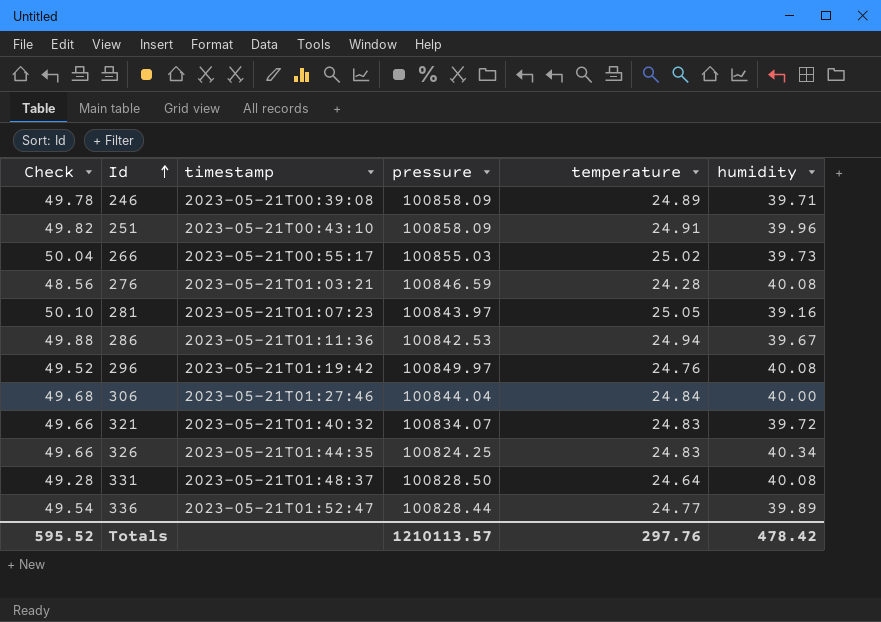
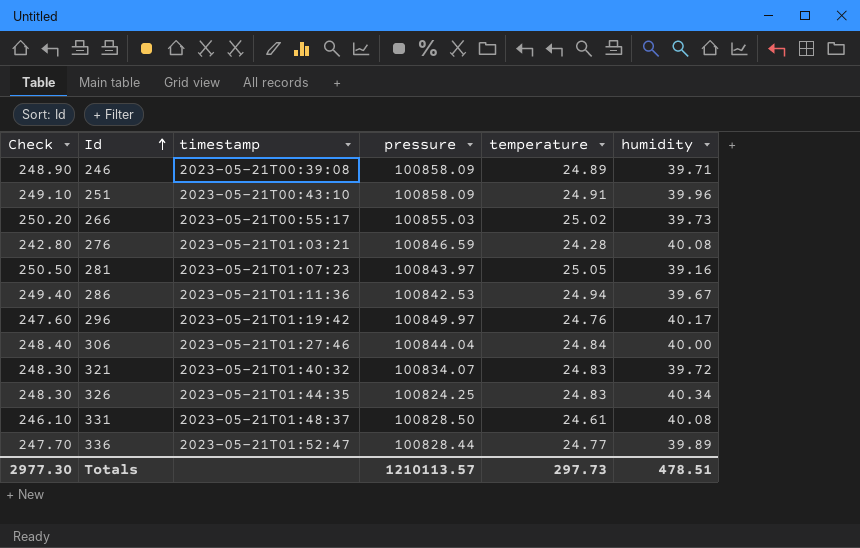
column Check | formula: [temperature] * 2 -> [temperature] * 10
296 | humidity: 40.08 -> 40.17
331 | temperature: 24.64 -> 24.61
Totals | Check: 595.52 -> 2977.30
Totals | temperature: 297.76 -> 297.73
Totals | humidity: 478.42 -> 478.51

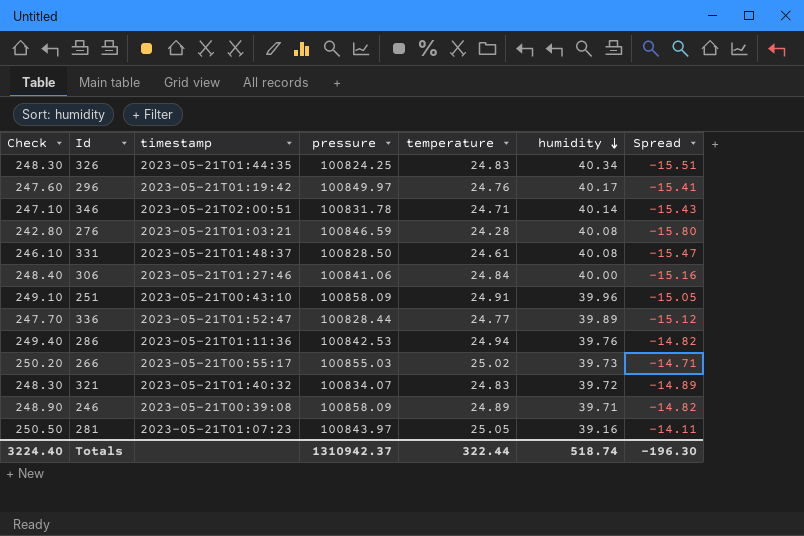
row order: Id ascending -> humidity descending
column Spread | formula: none -> [temperature] - [humidity]
row 346: none -> 247.10 | 2023-05-21T02:00:51 | 100831.78 | 24.71 | 40.14 | -15.43
306 | pressure: 100844.04 -> 100841.06
286 | humidity: 39.67 -> 39.76
Totals | Check: 2977.30 -> 3224.40
Totals | pressure: 1210113.57 -> 1310942.37
Totals | temperature: 297.73 -> 322.44
Totals | humidity: 478.51 -> 518.74

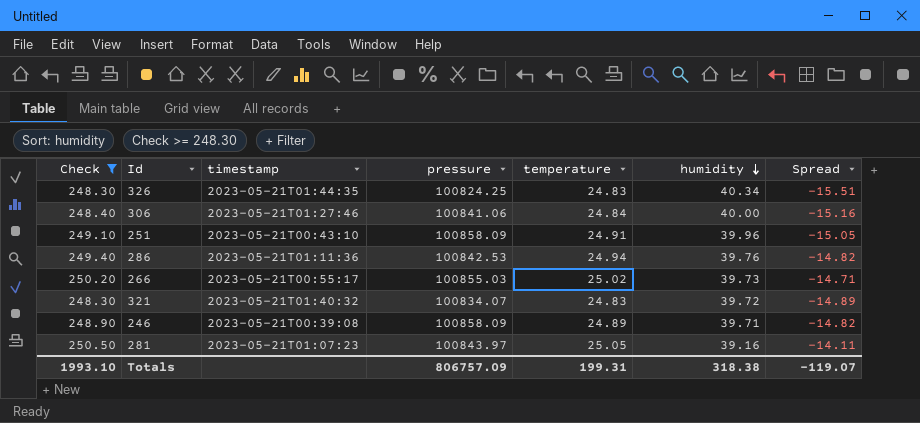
filter: none -> Check >= 248.30
Totals | Check: 3224.40 -> 1993.10
Totals | pressure: 1310942.37 -> 806757.09
Totals | temperature: 322.44 -> 199.31
Totals | humidity: 518.74 -> 318.38
Totals | Spread: -196.30 -> -119.07

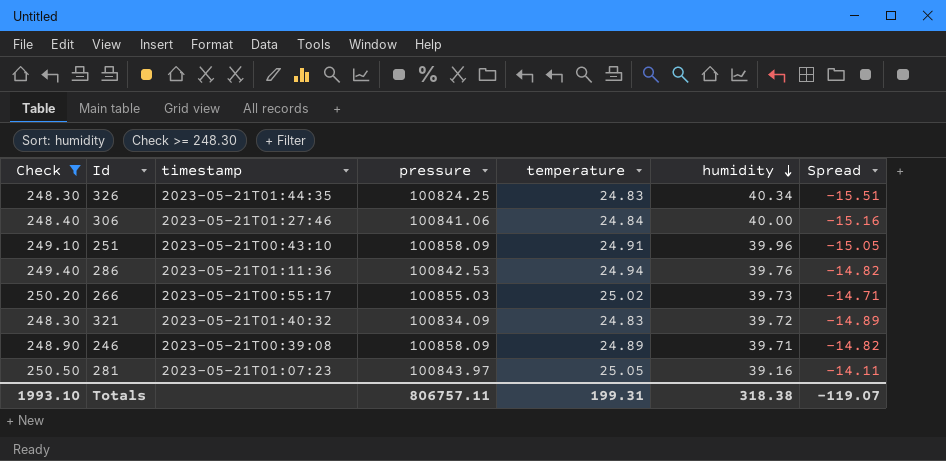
321 | pressure: 100834.07 -> 100834.09
Totals | pressure: 806757.09 -> 806757.11

